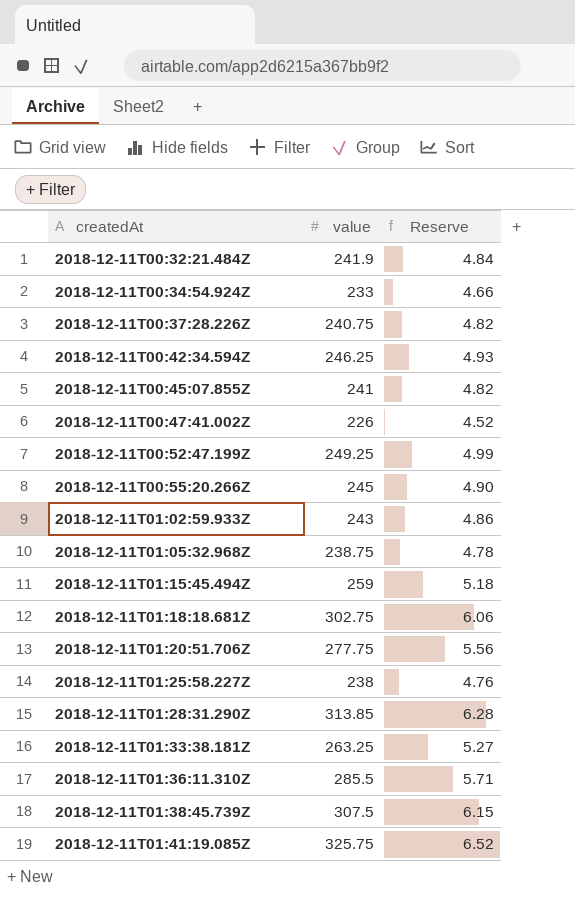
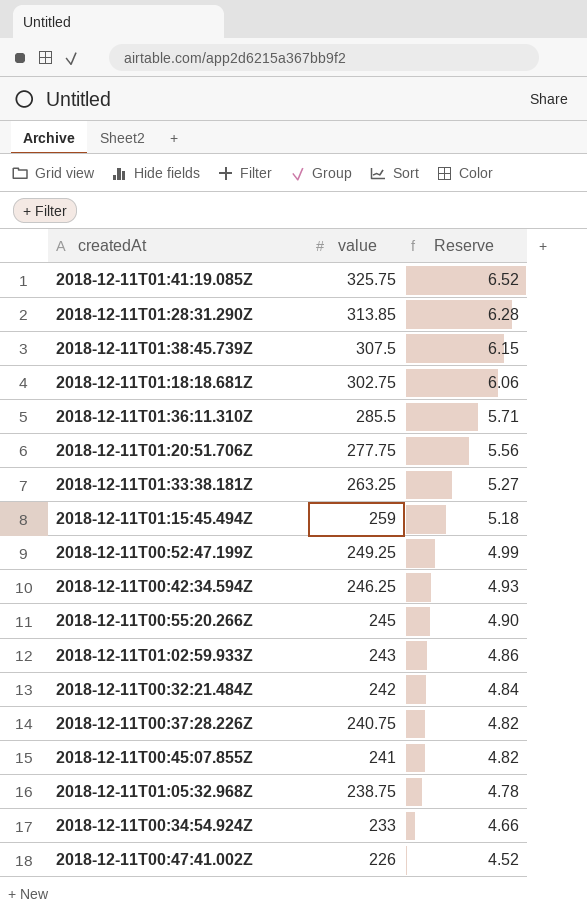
row order: createdAt ascending -> Reserve descending
row 2018-12-11T01:25:58.227Z: 238 | 4.76 -> none
2018-12-11T00:32:21.484Z | value: 241.9 -> 242

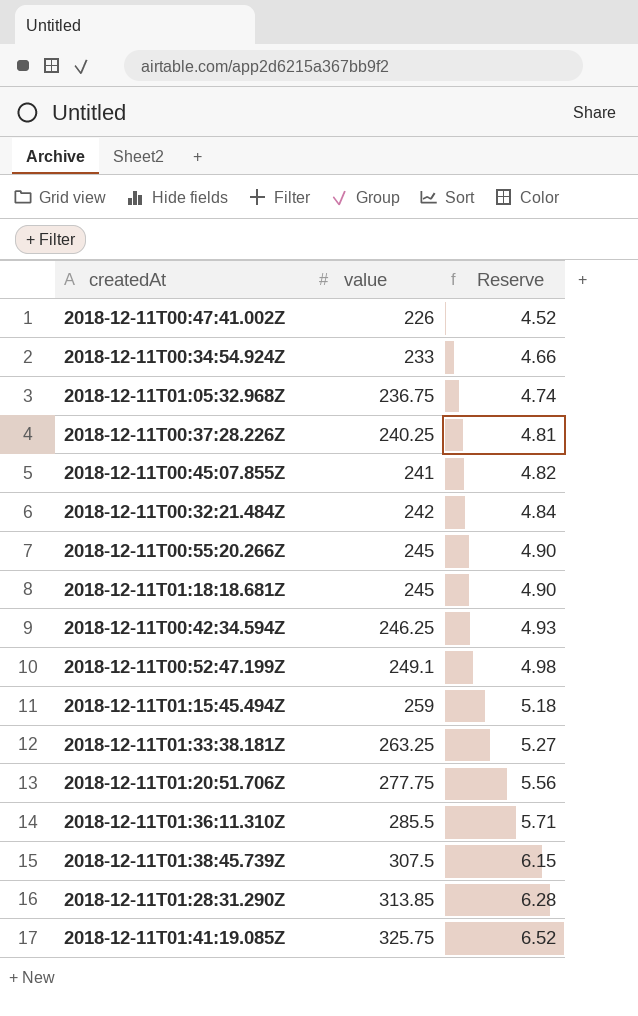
row order: Reserve descending -> value ascending
row 2018-12-11T01:02:59.933Z: 243 | 4.86 -> none
2018-12-11T01:05:32.968Z | value: 238.75 -> 236.75
2018-12-11T01:05:32.968Z | Reserve: 4.78 -> 4.74
2018-12-11T00:37:28.226Z | value: 240.75 -> 240.25
2018-12-11T00:37:28.226Z | Reserve: 4.82 -> 4.81
2018-12-11T01:18:18.681Z | value: 302.75 -> 245
2018-12-11T01:18:18.681Z | Reserve: 6.06 -> 4.90
2018-12-11T00:52:47.199Z | value: 249.25 -> 249.1
2018-12-11T00:52:47.199Z | Reserve: 4.99 -> 4.98

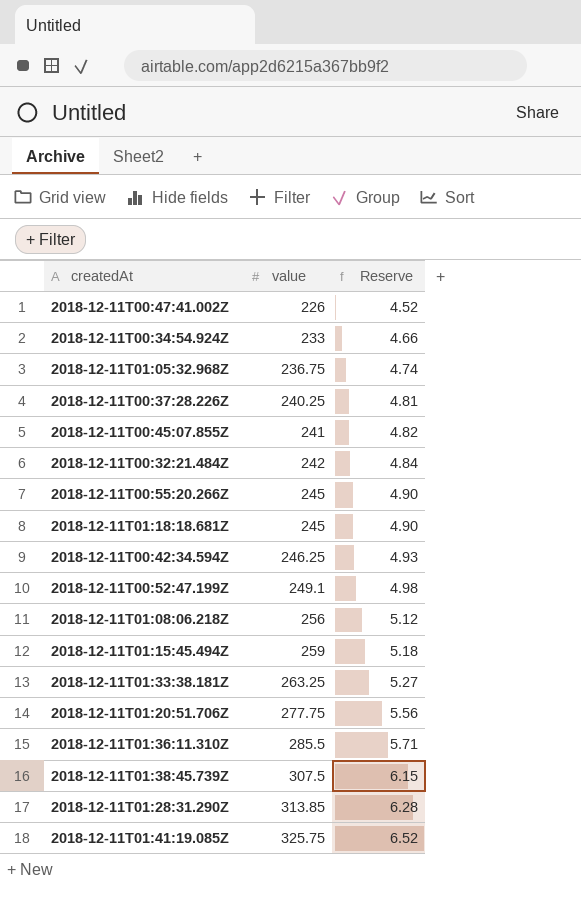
row 2018-12-11T01:08:06.218Z: none -> 256 | 5.12

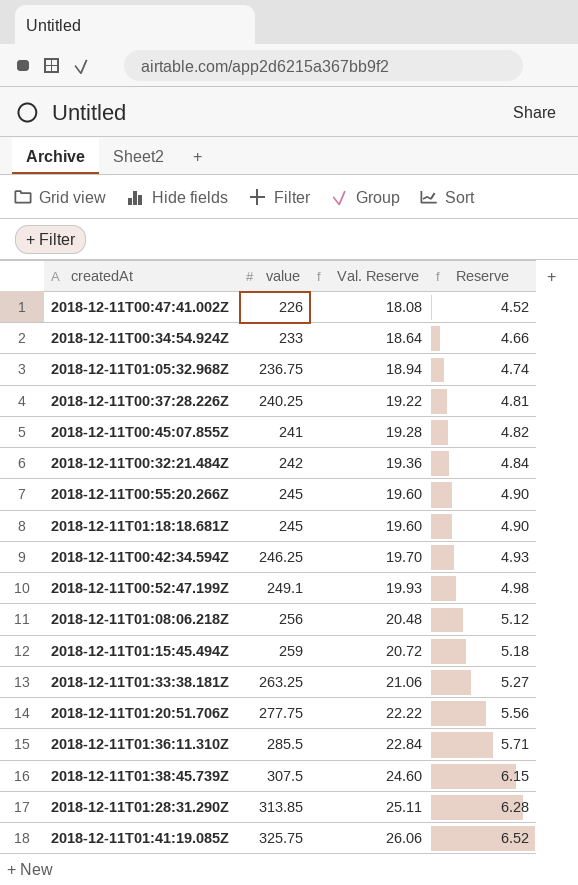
column Val. Reserve | formula: none -> [value] * 0.08

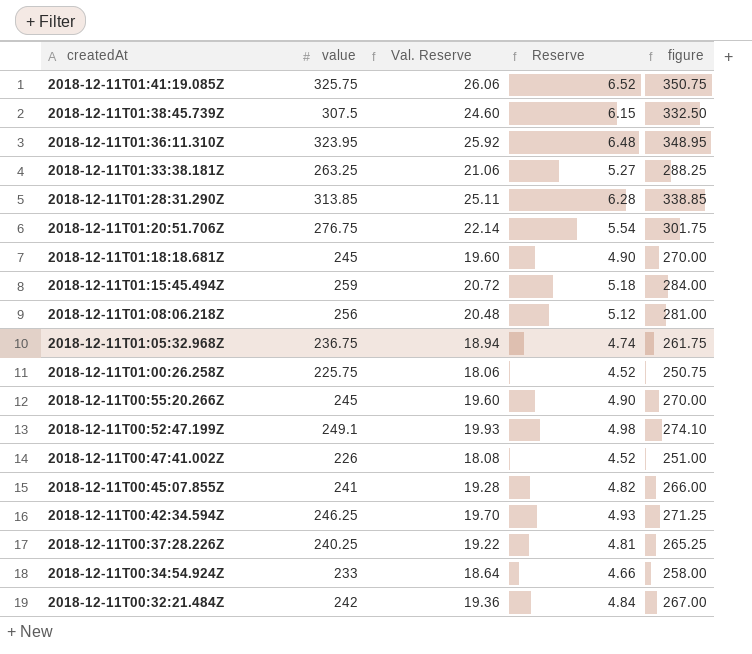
row order: value ascending -> createdAt descending
column figure | formula: none -> [value] + 25
2018-12-11T01:36:11.310Z | value: 285.5 -> 323.95
2018-12-11T01:36:11.310Z | Val. Reserve: 22.84 -> 25.92
2018-12-11T01:36:11.310Z | Reserve: 5.71 -> 6.48
2018-12-11T01:20:51.706Z | value: 277.75 -> 276.75
2018-12-11T01:20:51.706Z | Val. Reserve: 22.22 -> 22.14
2018-12-11T01:20:51.706Z | Reserve: 5.56 -> 5.54
row 2018-12-11T01:00:26.258Z: none -> 225.75 | 18.06 | 4.52 | 250.75

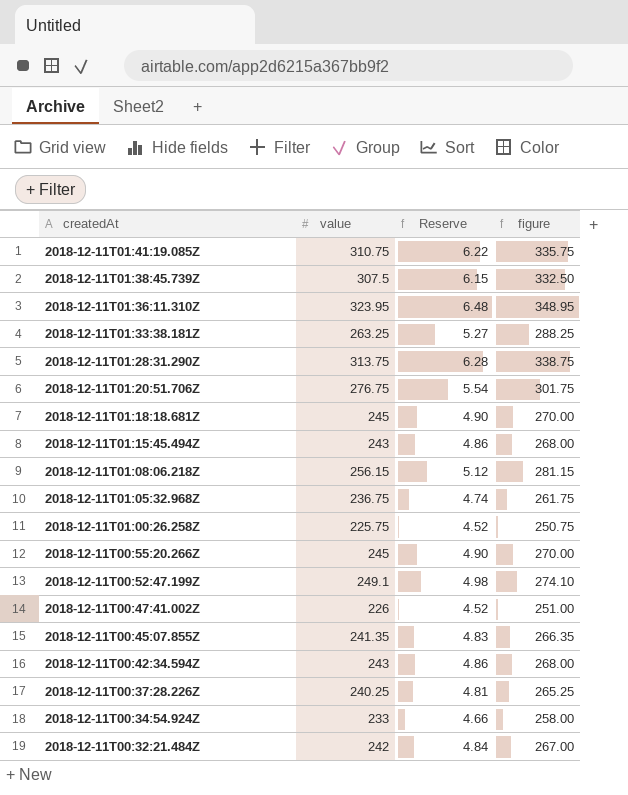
column Val. Reserve | formula: [value] * 0.08 -> none
2018-12-11T01:41:19.085Z | value: 325.75 -> 310.75
2018-12-11T01:41:19.085Z | Reserve: 6.52 -> 6.22
2018-12-11T01:41:19.085Z | figure: 350.75 -> 335.75
2018-12-11T01:28:31.290Z | value: 313.85 -> 313.75
2018-12-11T01:28:31.290Z | figure: 338.85 -> 338.75
2018-12-11T01:15:45.494Z | value: 259 -> 243
2018-12-11T01:15:45.494Z | Reserve: 5.18 -> 4.86
2018-12-11T01:15:45.494Z | figure: 284.00 -> 268.00
2018-12-11T01:08:06.218Z | value: 256 -> 256.15
2018-12-11T01:08:06.218Z | figure: 281.00 -> 281.15
2018-12-11T00:45:07.855Z | value: 241 -> 241.35
2018-12-11T00:45:07.855Z | Reserve: 4.82 -> 4.83
2018-12-11T00:45:07.855Z | figure: 266.00 -> 266.35
2018-12-11T00:42:34.594Z | value: 246.25 -> 243
2018-12-11T00:42:34.594Z | Reserve: 4.93 -> 4.86
2018-12-11T00:42:34.594Z | figure: 271.25 -> 268.00

